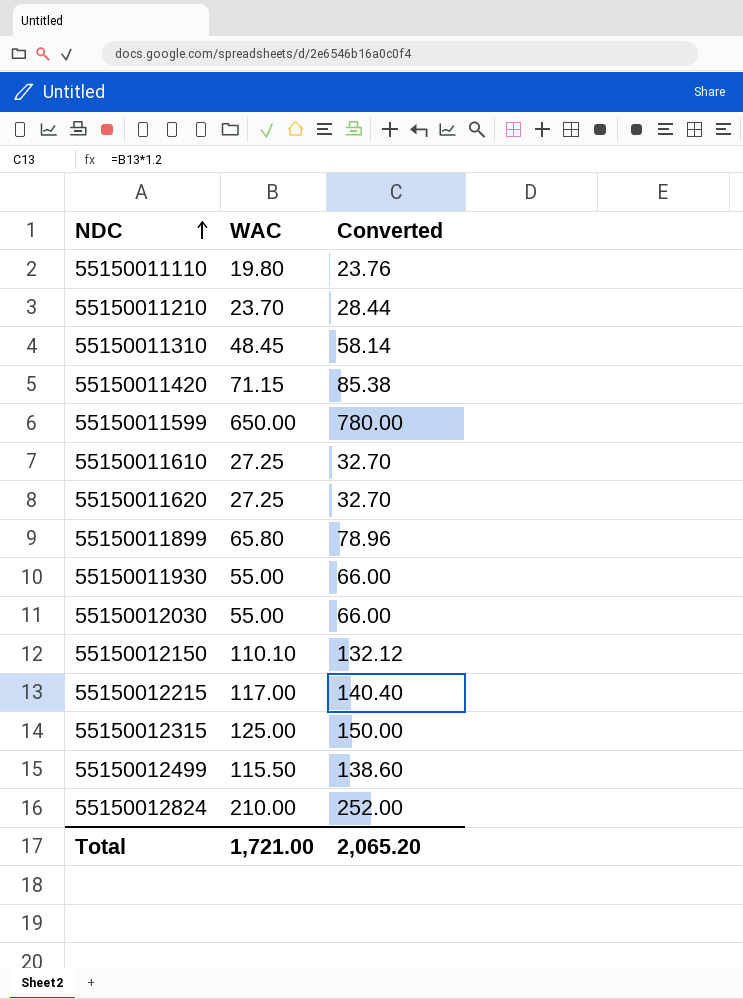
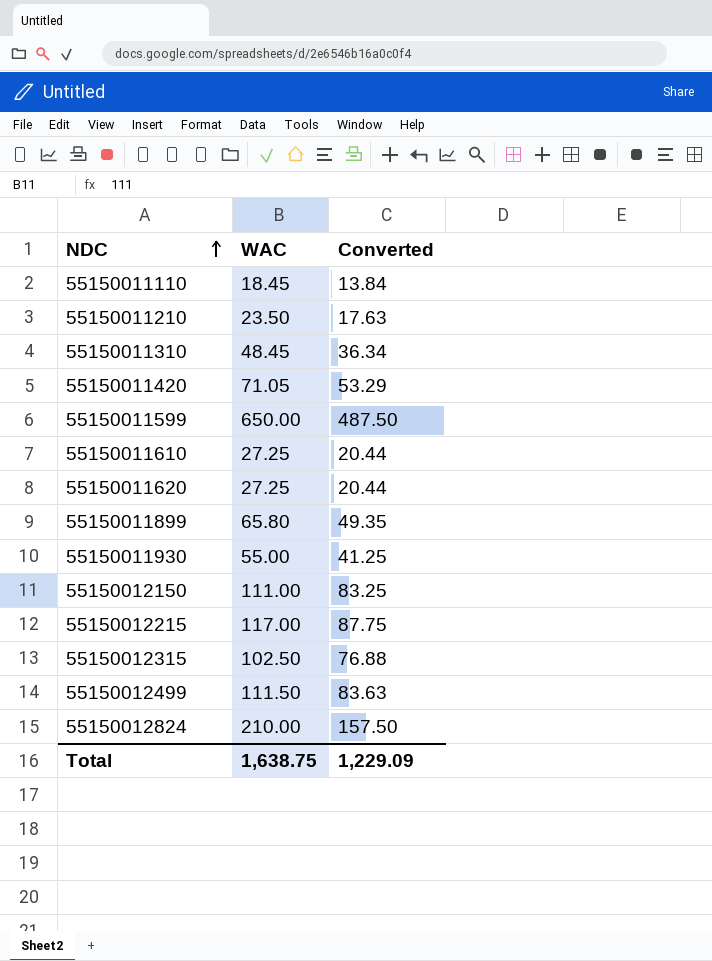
column Converted | formula: [WAC] * 1.2 -> [WAC] * 0.75
row 55150012030: 55.00 | 66.00 -> none
55150011110 | WAC: 19.80 -> 18.45
55150011210 | WAC: 23.70 -> 23.50
55150011420 | WAC: 71.15 -> 71.05
55150012150 | WAC: 110.10 -> 111.00
55150012315 | WAC: 125.00 -> 102.50
55150012499 | WAC: 115.50 -> 111.50
Total | WAC: 1,721.00 -> 1,638.75
Total | Converted: 2,065.20 -> 1,229.09

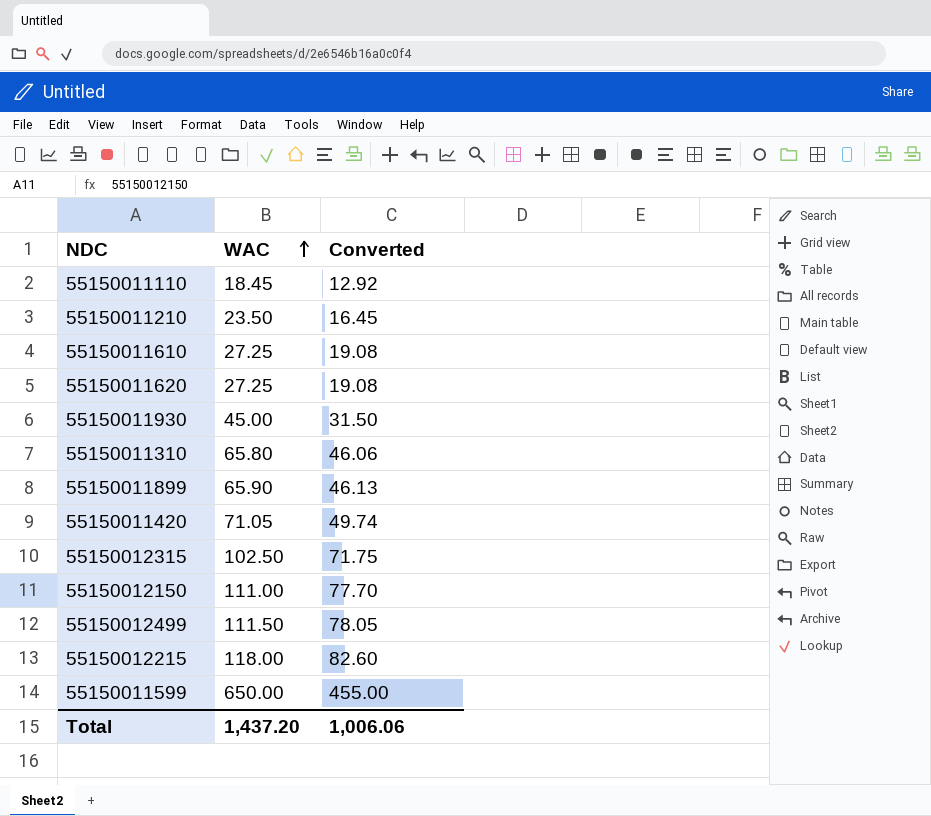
row order: NDC ascending -> WAC ascending
column Converted | formula: [WAC] * 0.75 -> [WAC] * 0.7
row 55150012824: 210.00 | 157.50 -> none
55150011930 | WAC: 55.00 -> 45.00
55150011310 | WAC: 48.45 -> 65.80
55150011899 | WAC: 65.80 -> 65.90
55150012215 | WAC: 117.00 -> 118.00
Total | WAC: 1,638.75 -> 1,437.20
Total | Converted: 1,229.09 -> 1,006.06

